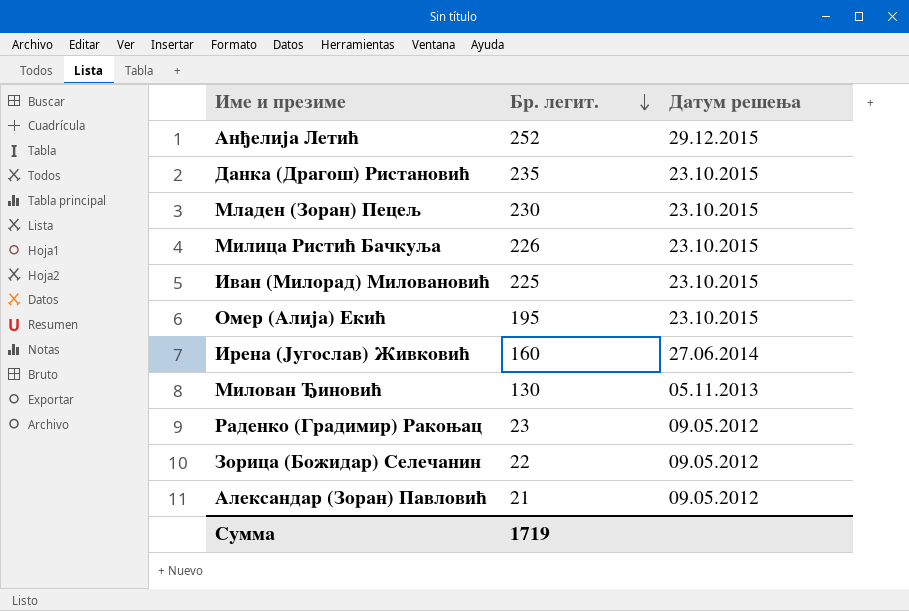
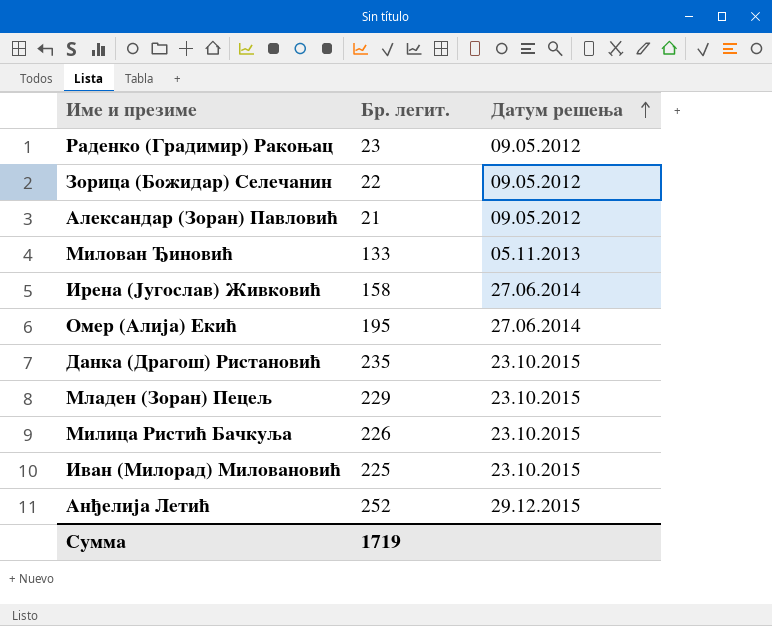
row order: Бр. легит. descending -> Датум решења ascending
Милован Ђиновић | Бр. легит.: 130 -> 133
Ирена (Југослав) Живковић | Бр. легит.: 160 -> 158
Омер (Алија) Екић | Датум решења: 23.10.2015 -> 27.06.2014
Младен (Зоран) Пецељ | Бр. легит.: 230 -> 229

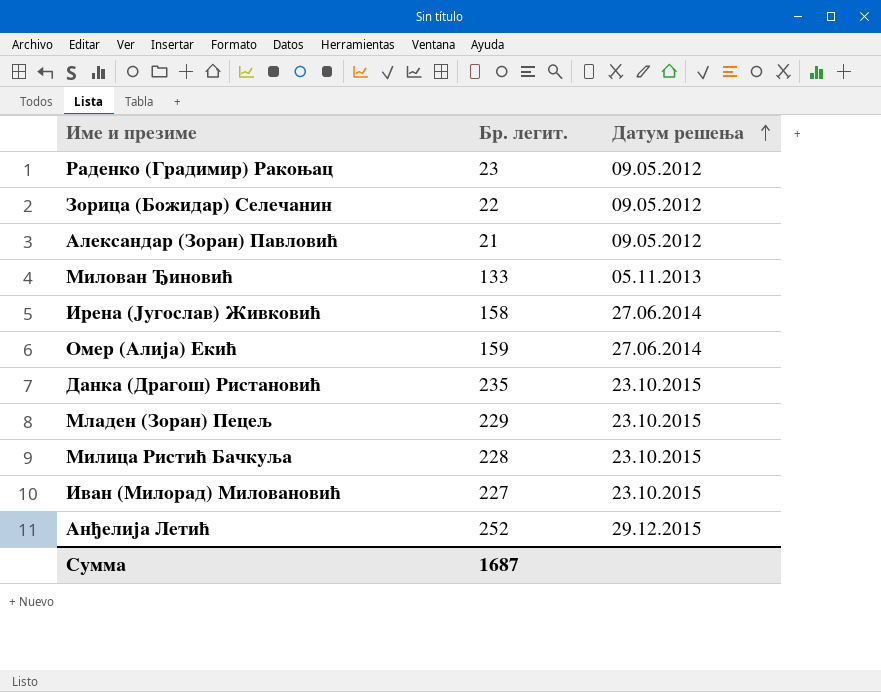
Омер (Алија) Екић | Бр. легит.: 195 -> 159
Милица Ристић Бачкуља | Бр. легит.: 226 -> 228
Иван (Милорад) Миловановић | Бр. легит.: 225 -> 227
Сумма | Бр. легит.: 1719 -> 1687

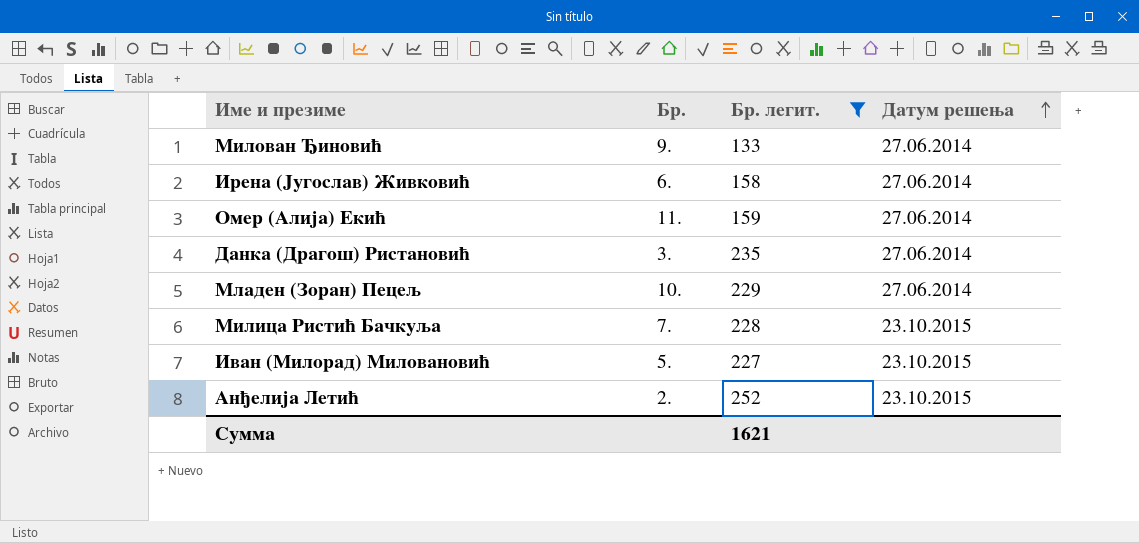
filter: none -> Бр. легит. >= 133
column Бр. | position: none -> 2
Милован Ђиновић | Датум решења: 05.11.2013 -> 27.06.2014
Данка (Драгош) Ристановић | Датум решења: 23.10.2015 -> 27.06.2014
Младен (Зоран) Пецељ | Датум решења: 23.10.2015 -> 27.06.2014
Анђелија Летић | Датум решења: 29.12.2015 -> 23.10.2015
Сумма | Бр. легит.: 1687 -> 1621

